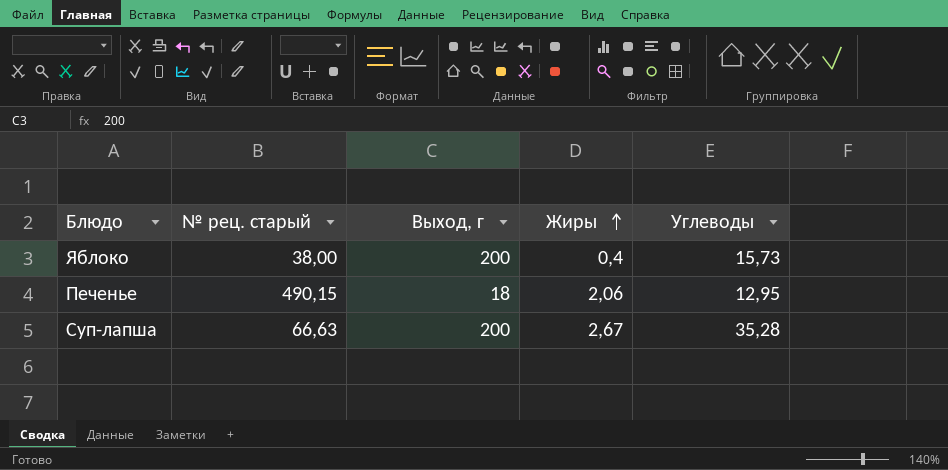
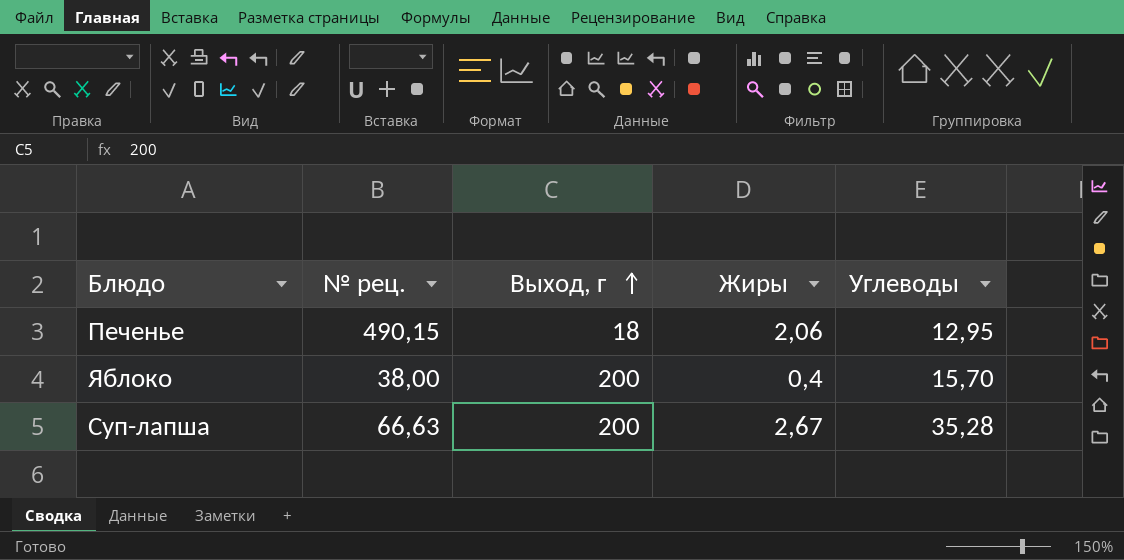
row order: Жиры ascending -> Выход, г ascending
column name: № рец. старый -> № рец.
Яблоко | Углеводы: 15,73 -> 15,70

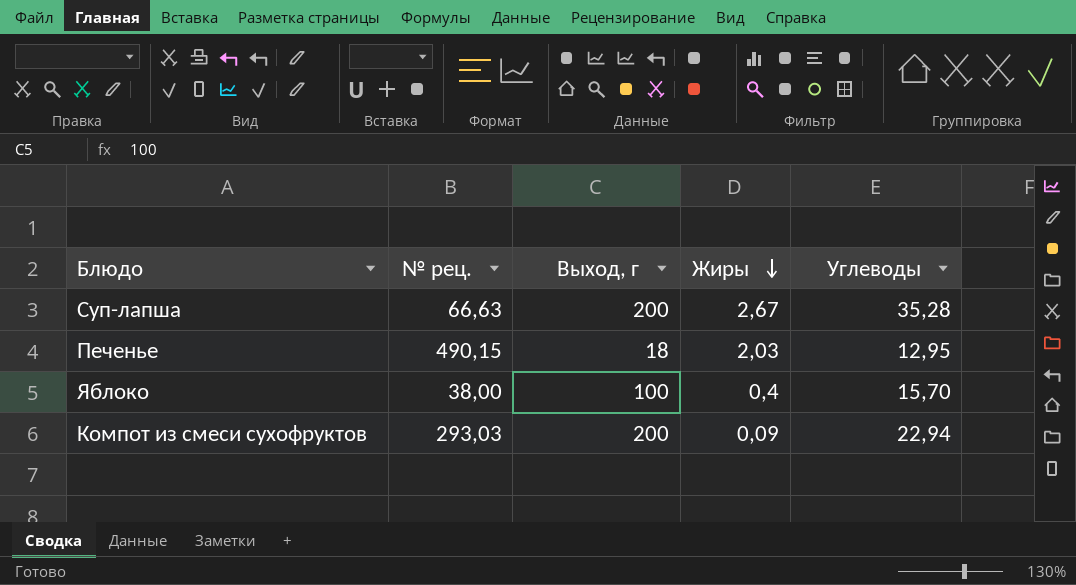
row order: Выход, г ascending -> Жиры descending
Печенье | Жиры: 2,06 -> 2,03
Яблоко | Выход, г: 200 -> 100
row Компот из смеси сухофруктов: none -> 293,03 | 200 | 0,09 | 22,94

